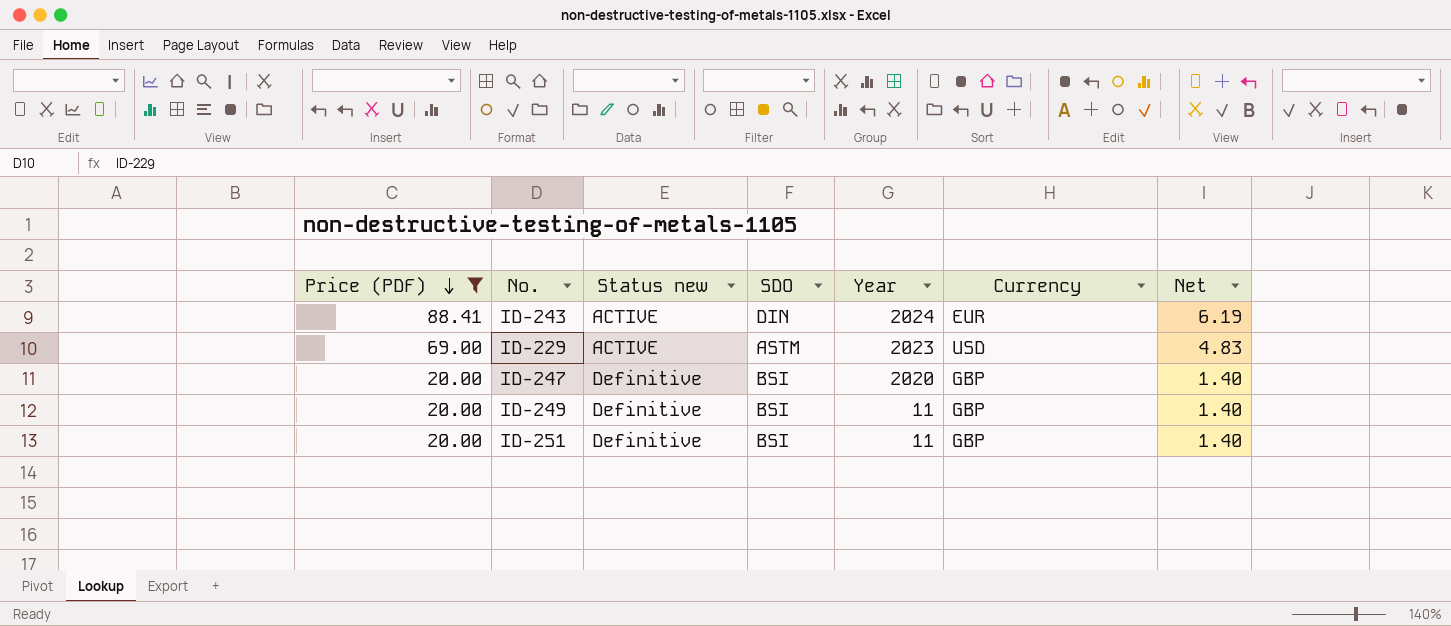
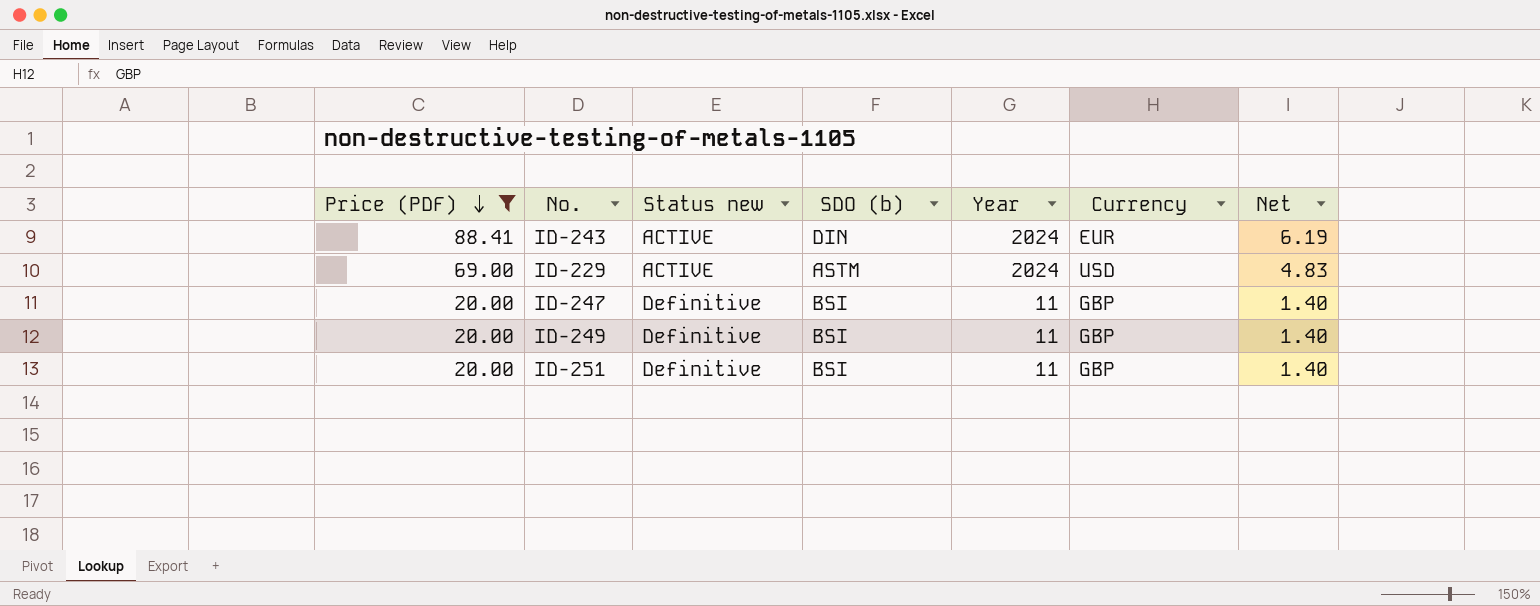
column name: SDO -> SDO (b)
ID-229 | Year: 2023 -> 2024
ID-247 | Year: 2020 -> 11

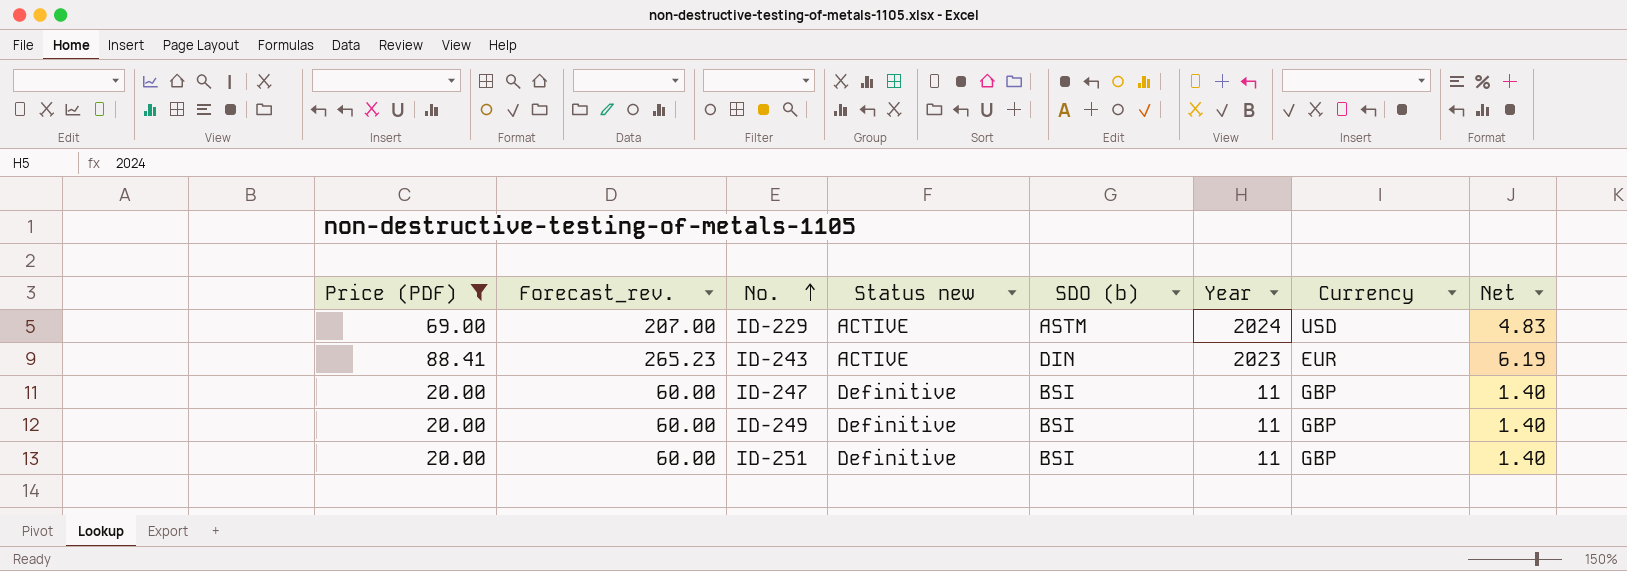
row order: Price (PDF) descending -> No. ascending
column Forecast_rev. | formula: none -> [Price (PDF)] * 3
ID-243 | Year: 2024 -> 2023

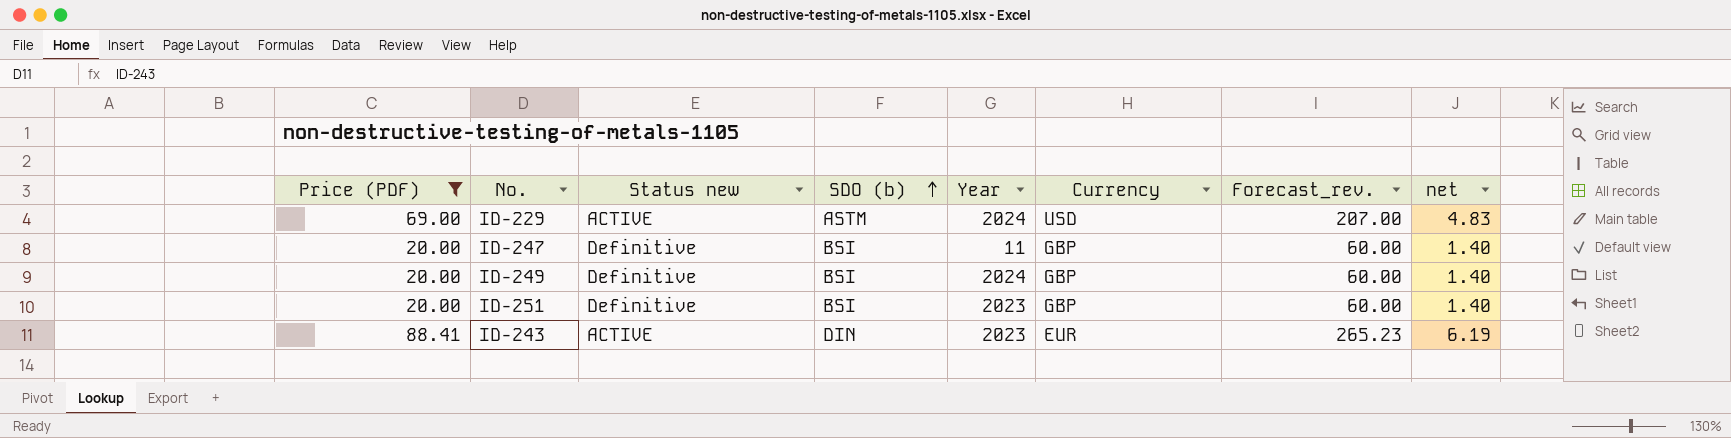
row order: No. ascending -> SDO (b) ascending
column Forecast_rev. | position: 2 -> 7
column name: Net -> net
ID-249 | Year: 11 -> 2024
ID-251 | Year: 11 -> 2023

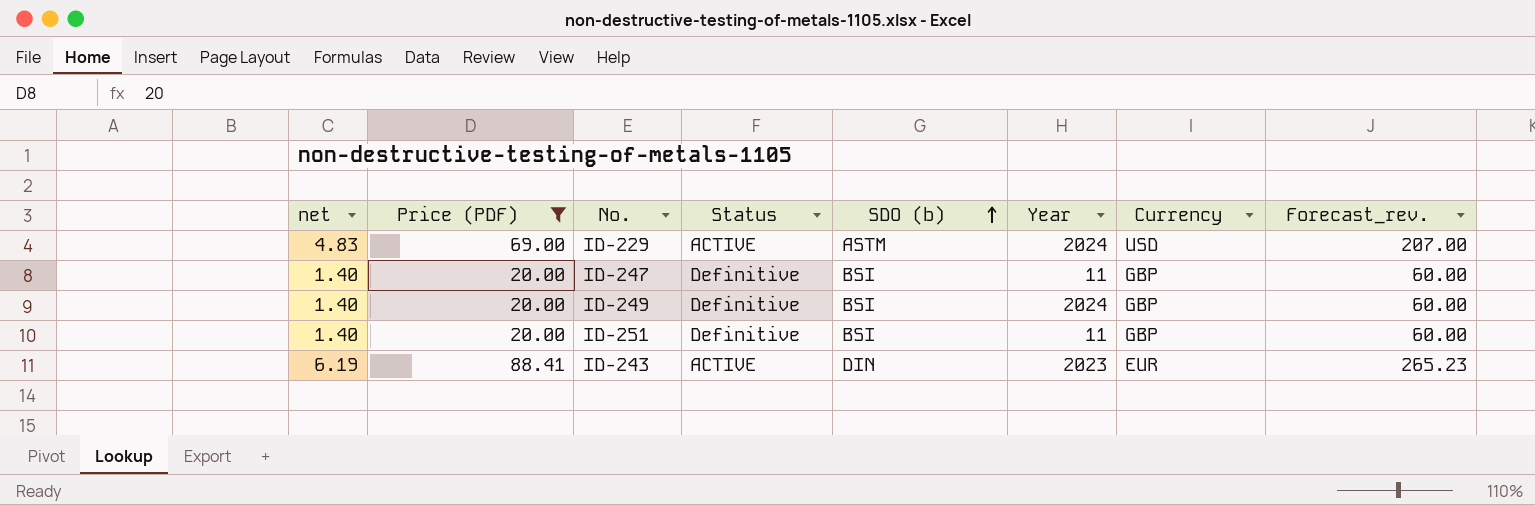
column net | position: 8 -> 1
column name: Status new -> Status
ID-251 | Year: 2023 -> 11

